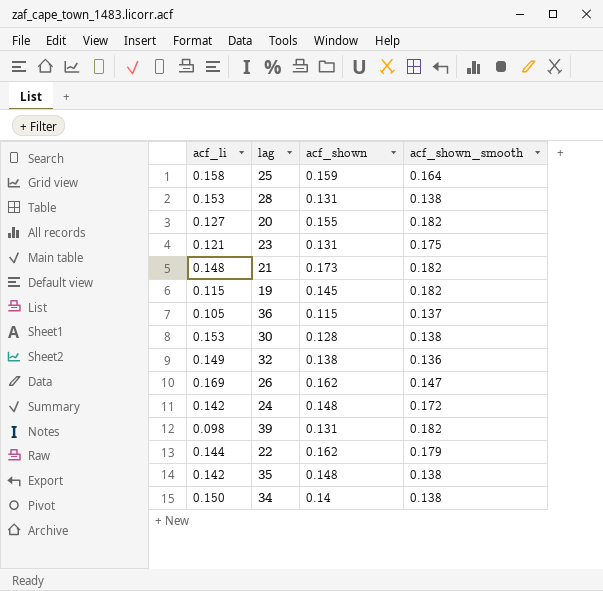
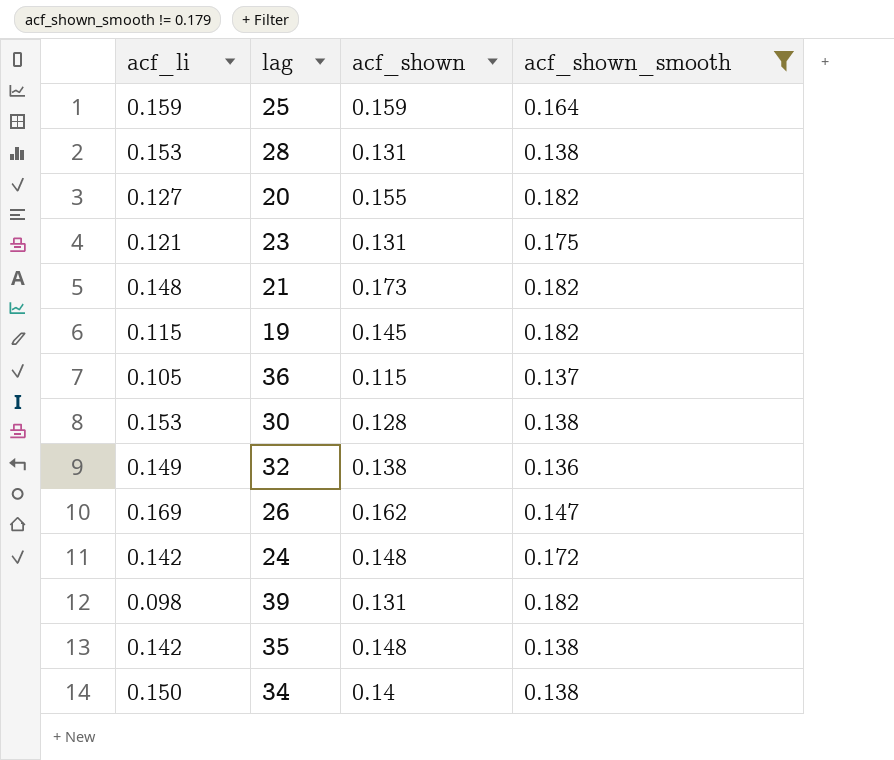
filter: none -> acf_shown_smooth != 0.179
25 | acf_li: 0.158 -> 0.159

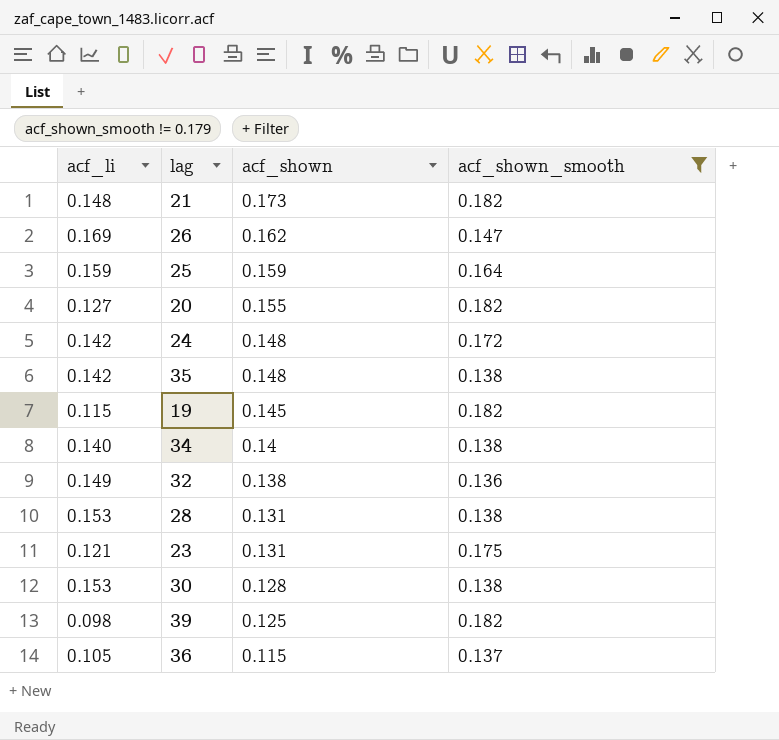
row order: none -> acf_shown descending
34 | acf_li: 0.150 -> 0.140
39 | acf_shown: 0.131 -> 0.125

